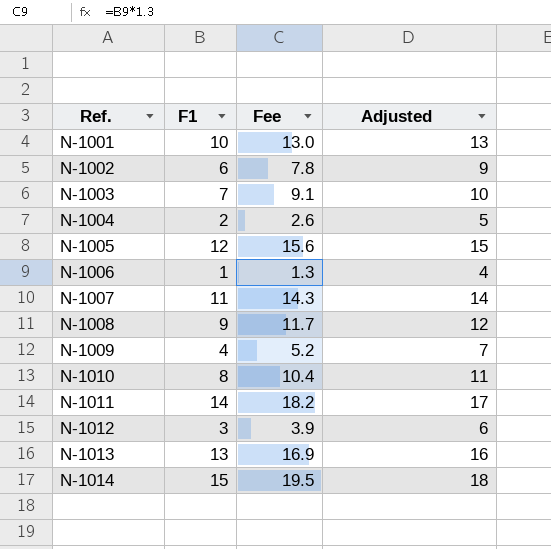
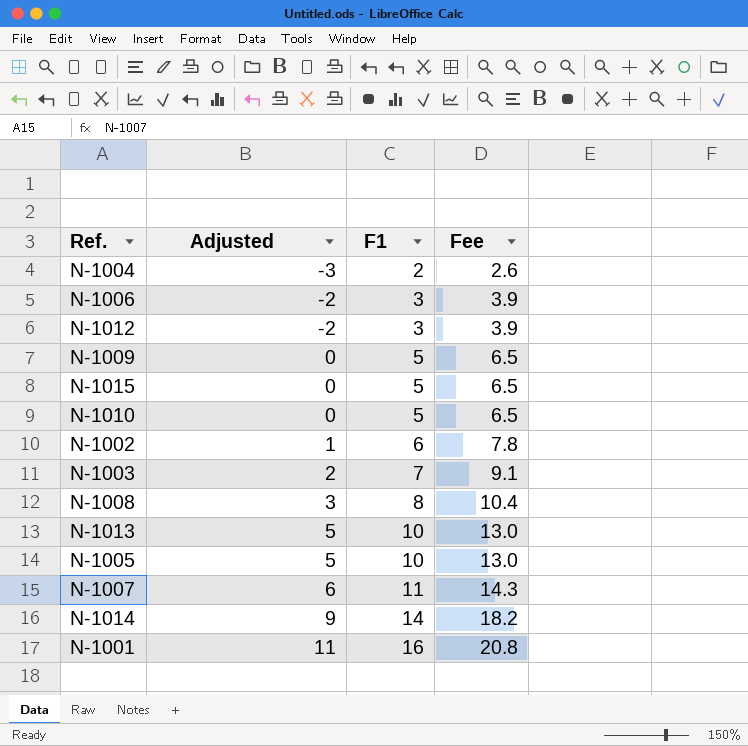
row order: Ref. ascending -> Adjusted ascending
column Adjusted | formula: [F1] + 3 -> [F1] - 5
column Adjusted | position: 4 -> 2
row N-1011: 14 | 18.2 | 17 -> none
N-1006 | F1: 1 -> 3
N-1006 | Fee: 1.3 -> 3.9
N-1009 | F1: 4 -> 5
N-1009 | Fee: 5.2 -> 6.5
row N-1015: none -> 0 | 5 | 6.5
N-1010 | F1: 8 -> 5
N-1010 | Fee: 10.4 -> 6.5
N-1008 | F1: 9 -> 8
N-1008 | Fee: 11.7 -> 10.4
N-1013 | F1: 13 -> 10
N-1013 | Fee: 16.9 -> 13.0
N-1005 | F1: 12 -> 10
N-1005 | Fee: 15.6 -> 13.0
N-1014 | F1: 15 -> 14
N-1014 | Fee: 19.5 -> 18.2
N-1001 | F1: 10 -> 16
N-1001 | Fee: 13.0 -> 20.8

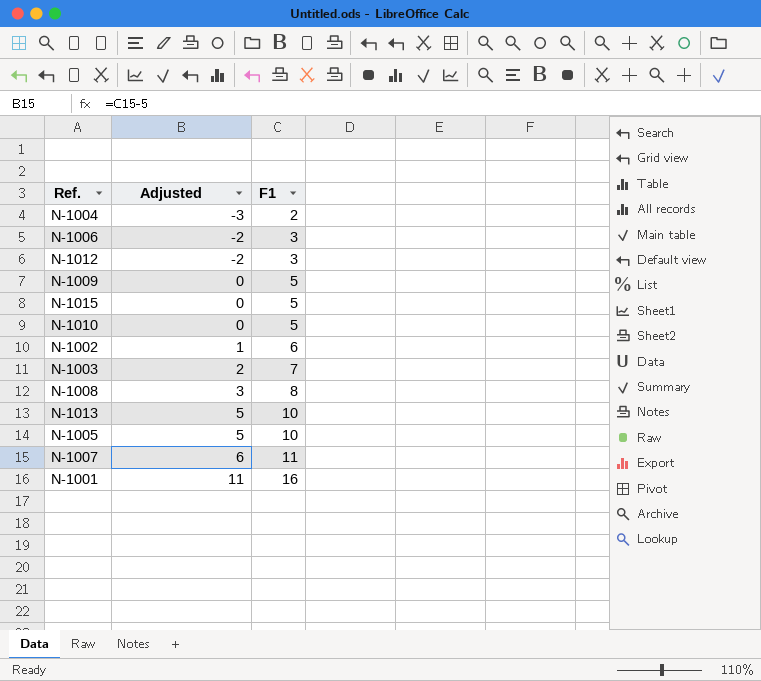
column Fee | formula: [F1] * 1.3 -> none
row N-1014: 9 | 14 | 18.2 -> none

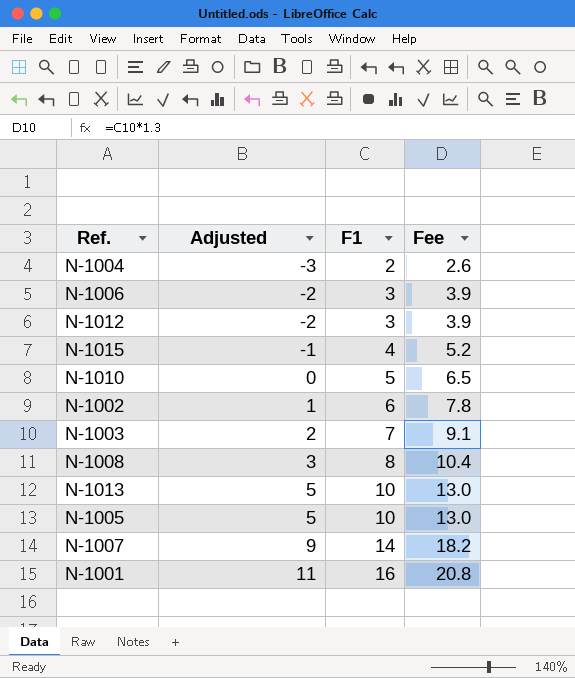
column Fee | formula: none -> [F1] * 1.3
row N-1009: 0 | 5 -> none
N-1015 | Adjusted: 0 -> -1
N-1015 | F1: 5 -> 4
N-1007 | Adjusted: 6 -> 9
N-1007 | F1: 11 -> 14

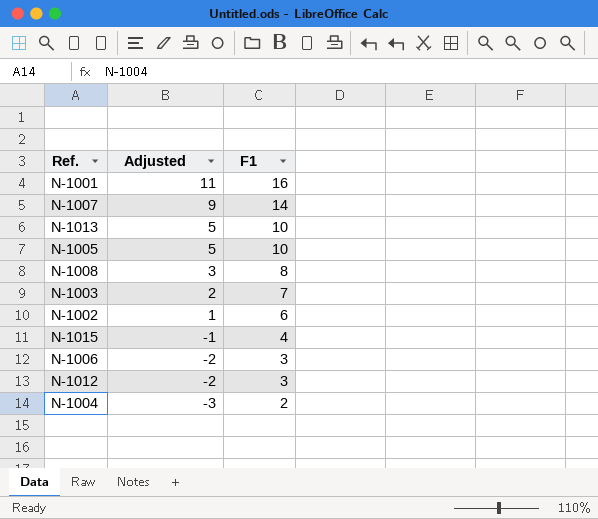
row order: Adjusted ascending -> Adjusted descending
column Fee | formula: [F1] * 1.3 -> none
row N-1010: 0 | 5 | 6.5 -> none

